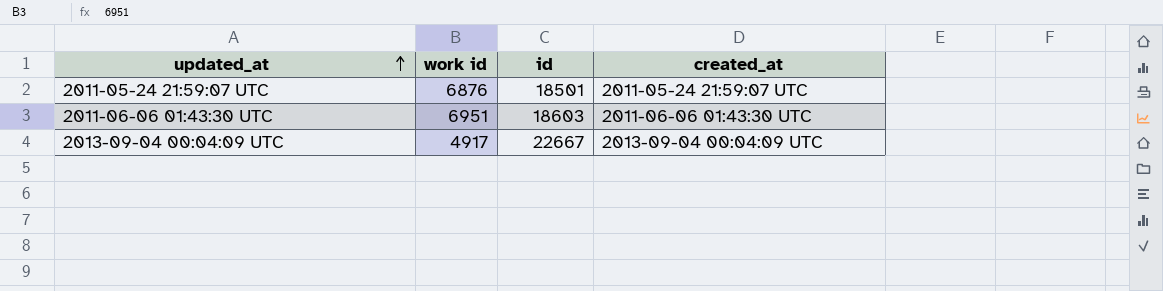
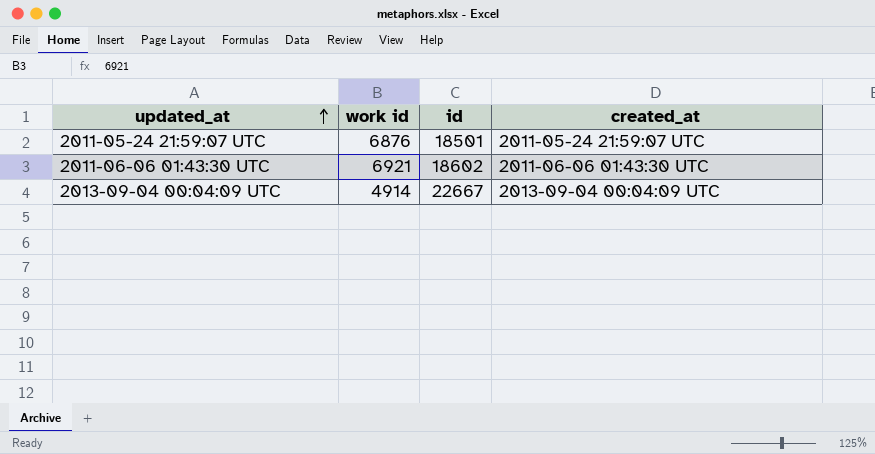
2011-06-06 01:43:30 UTC | work id: 6951 -> 6921
2011-06-06 01:43:30 UTC | id: 18603 -> 18602
2013-09-04 00:04:09 UTC | work id: 4917 -> 4914

